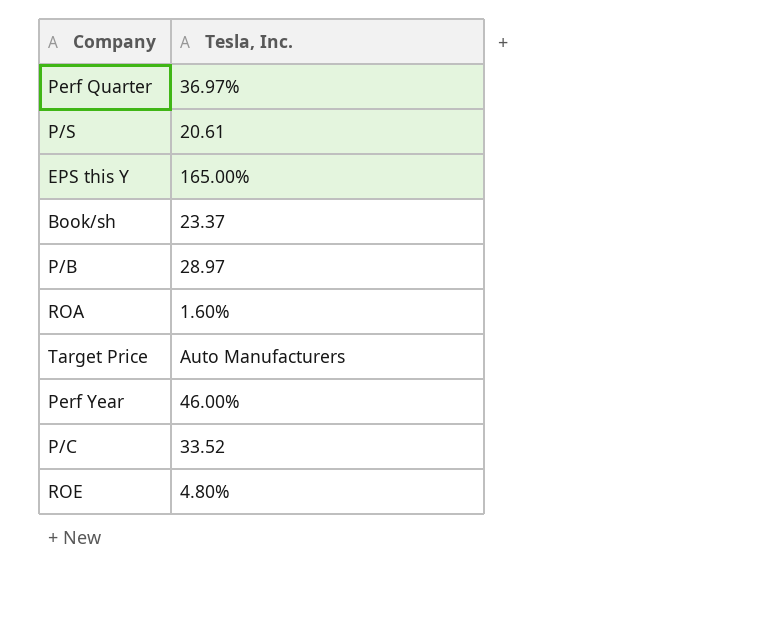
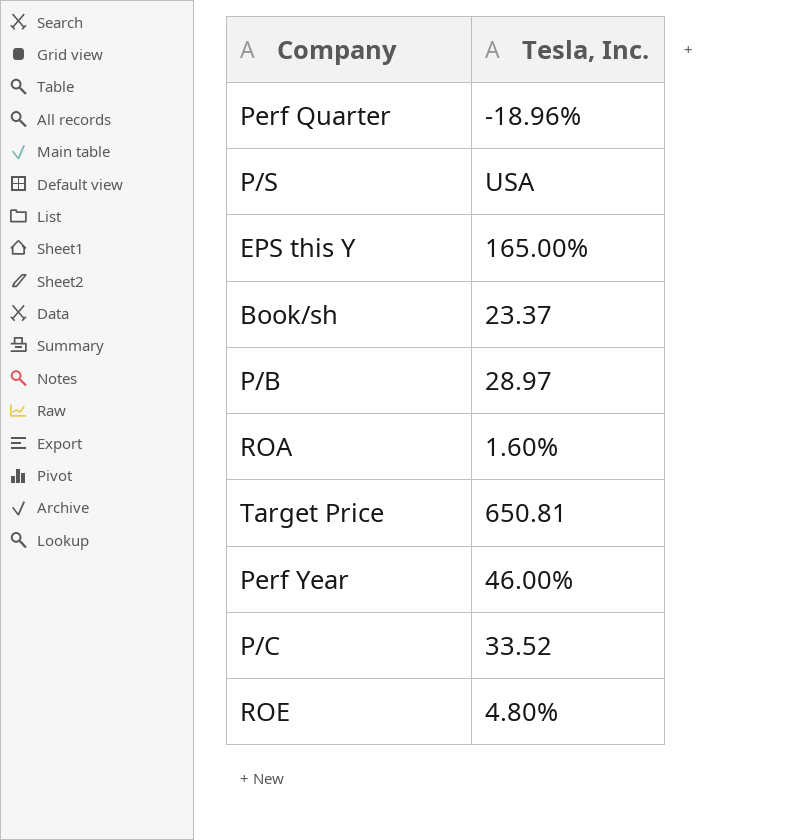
Perf Quarter | Tesla, Inc.: 36.97% -> -18.96%
P/S | Tesla, Inc.: 20.61 -> USA
Target Price | Tesla, Inc.: Auto Manufacturers -> 650.81

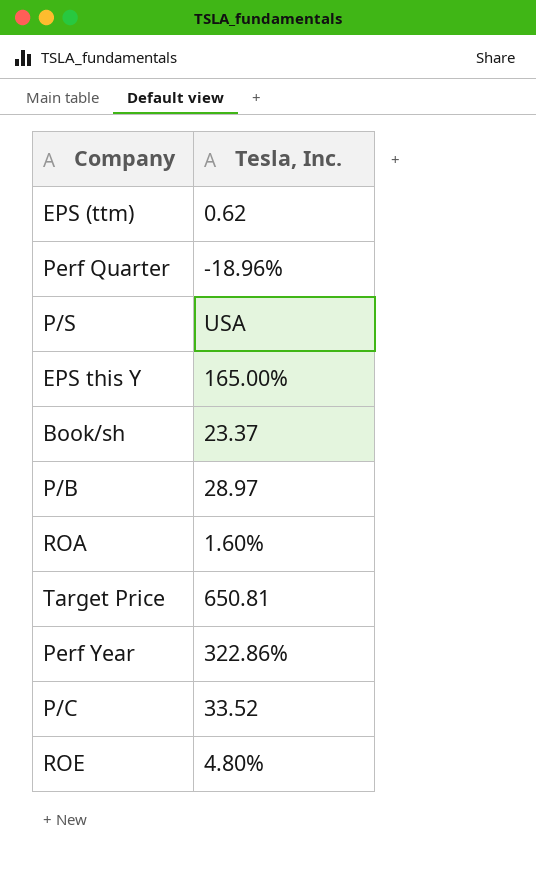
row EPS (ttm): none -> 0.62
Perf Year | Tesla, Inc.: 46.00% -> 322.86%

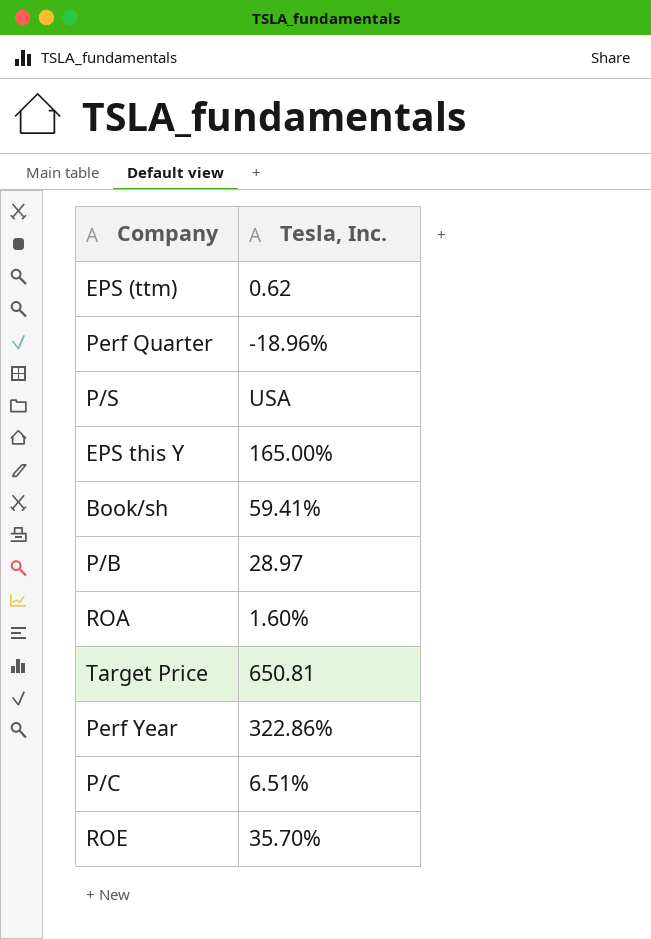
Book/sh | Tesla, Inc.: 23.37 -> 59.41%
P/C | Tesla, Inc.: 33.52 -> 6.51%
ROE | Tesla, Inc.: 4.80% -> 35.70%

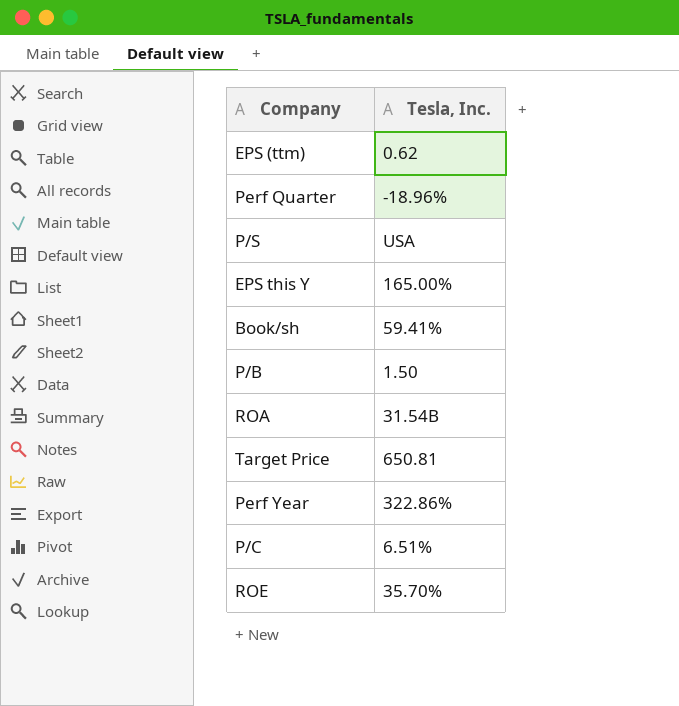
P/B | Tesla, Inc.: 28.97 -> 1.50
ROA | Tesla, Inc.: 1.60% -> 31.54B

